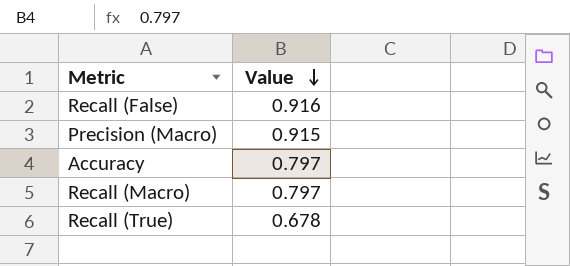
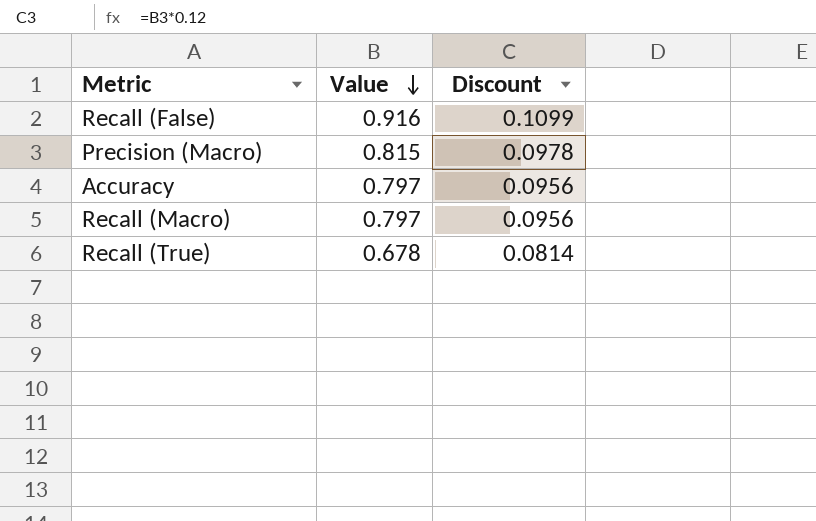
column Discount | formula: none -> [Value] * 0.12
Precision (Macro) | Value: 0.915 -> 0.815

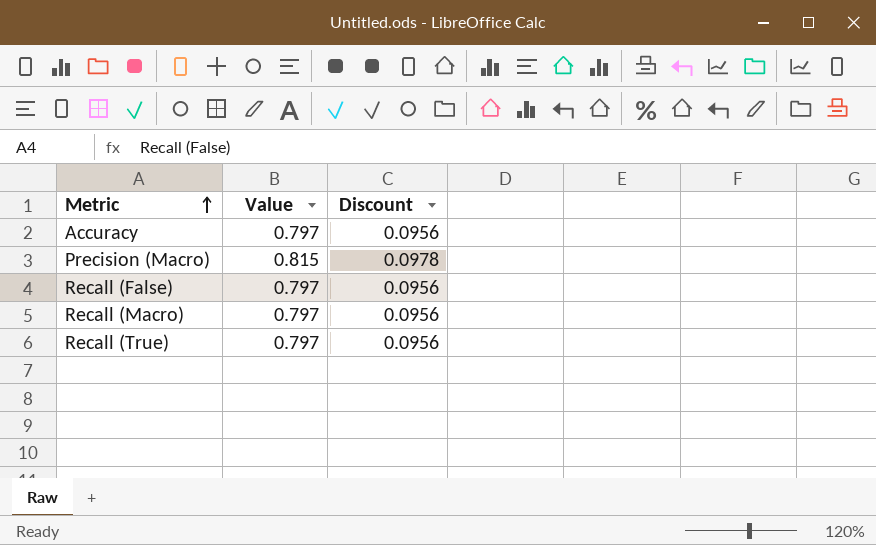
row order: Value descending -> Metric ascending
Recall (False) | Value: 0.916 -> 0.797
Recall (False) | Discount: 0.1099 -> 0.0956
Recall (True) | Value: 0.678 -> 0.797
Recall (True) | Discount: 0.0814 -> 0.0956

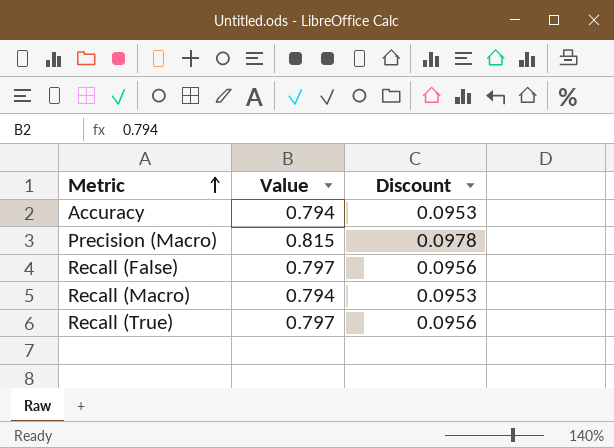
Accuracy | Value: 0.797 -> 0.794
Accuracy | Discount: 0.0956 -> 0.0953
Recall (Macro) | Value: 0.797 -> 0.794
Recall (Macro) | Discount: 0.0956 -> 0.0953

